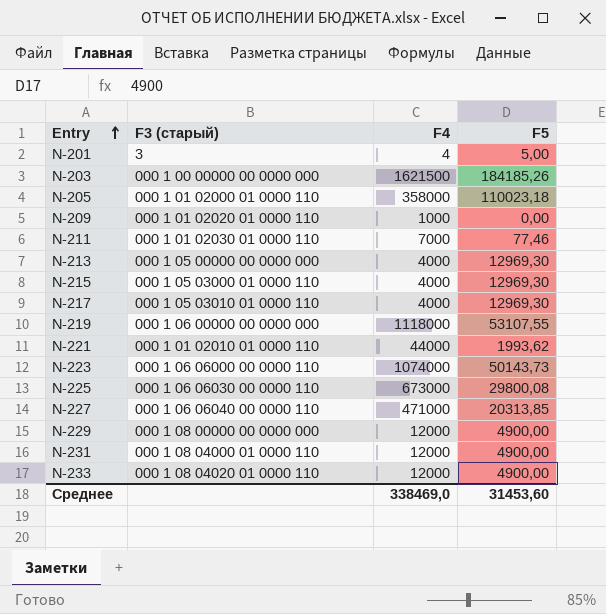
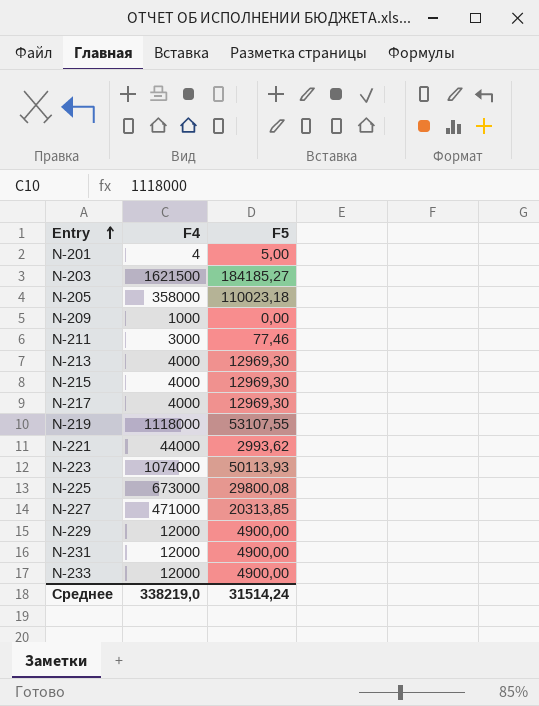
column F3 (старый) | position: 2 -> none
N-203 | F5: 184185,26 -> 184185,27
N-211 | F4: 7000 -> 3000
N-221 | F5: 1993,62 -> 2993,62
N-223 | F5: 50143,73 -> 50113,93
Среднее | F4: 338469,0 -> 338219,0
Среднее | F5: 31453,60 -> 31514,24

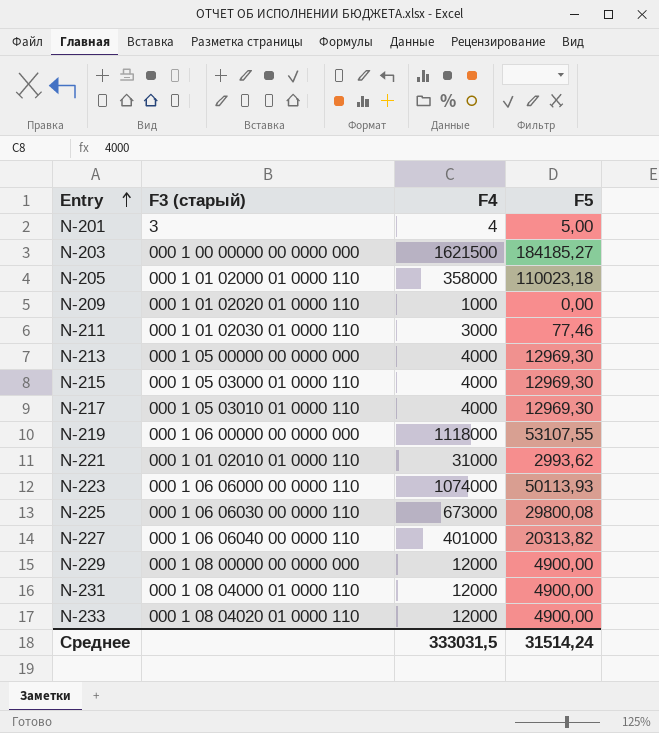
column F3 (старый) | position: none -> 2
N-221 | F4: 44000 -> 31000
N-227 | F4: 471000 -> 401000
N-227 | F5: 20313,85 -> 20313,82
Среднее | F4: 338219,0 -> 333031,5

